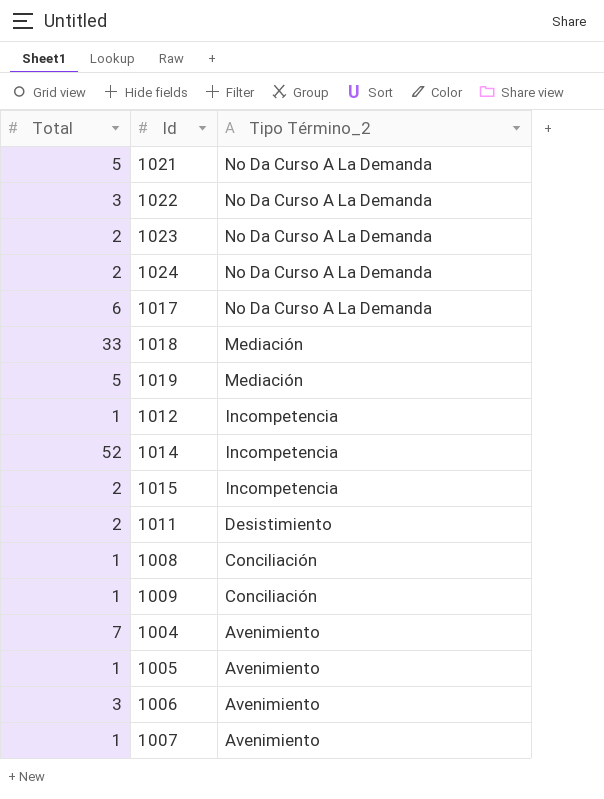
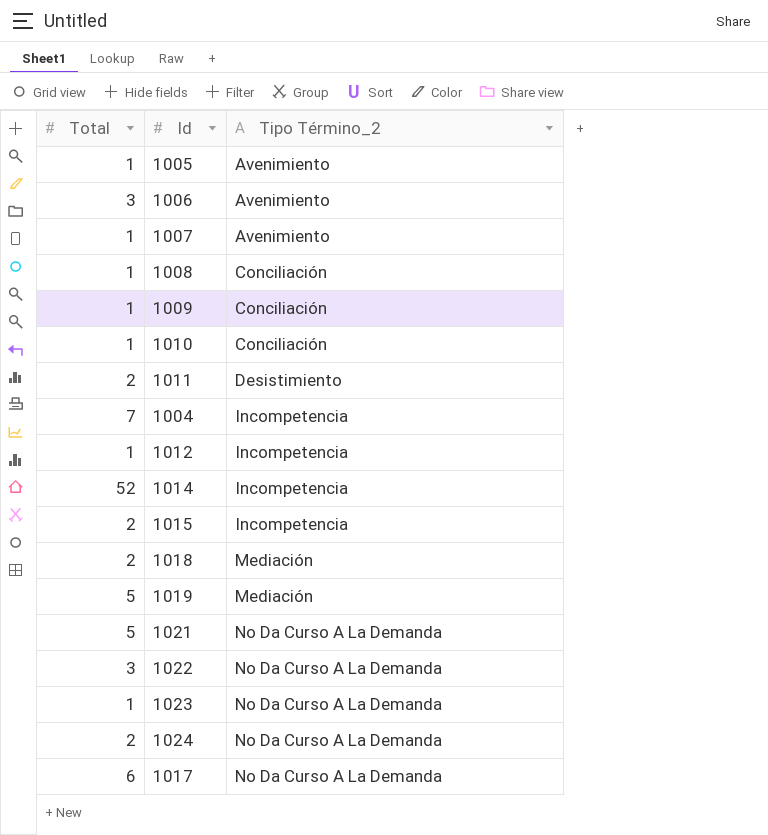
row order: Tipo Término_2 descending -> Tipo Término_2 ascending
row 1010: none -> 1 | Conciliación
1004 | Tipo Término_2: Avenimiento -> Incompetencia
1018 | Total: 33 -> 2
1023 | Total: 2 -> 1

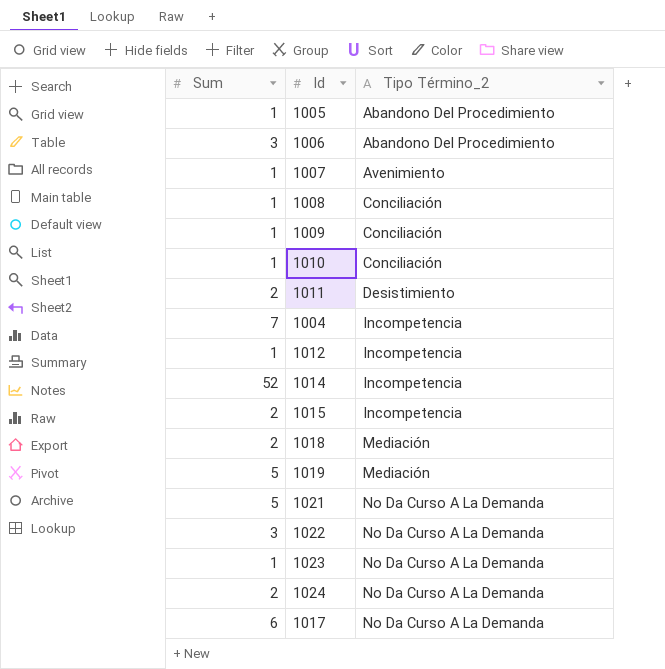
column name: Total -> Sum
1005 | Tipo Término_2: Avenimiento -> Abandono Del Procedimiento
1006 | Tipo Término_2: Avenimiento -> Abandono Del Procedimiento

